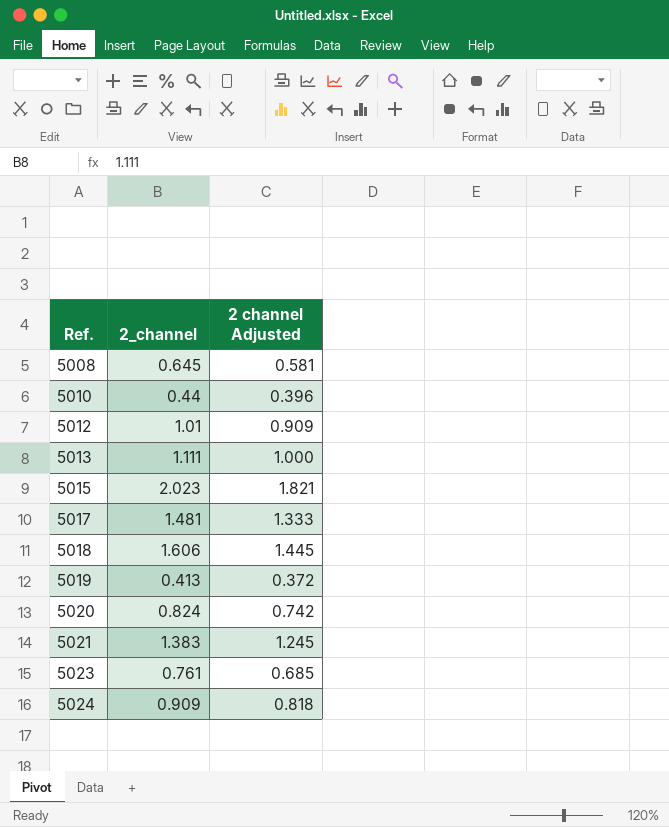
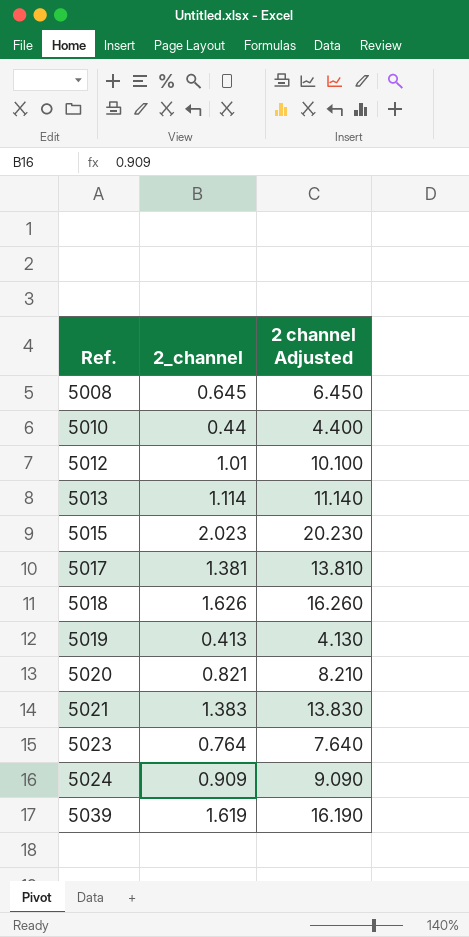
column 2 channel Adjusted | formula: [2_channel] * 0.9 -> [2_channel] * 10
5013 | 2_channel: 1.111 -> 1.114
5017 | 2_channel: 1.481 -> 1.381
5018 | 2_channel: 1.606 -> 1.626
5020 | 2_channel: 0.824 -> 0.821
5023 | 2_channel: 0.761 -> 0.764
row 5039: none -> 1.619 | 16.190

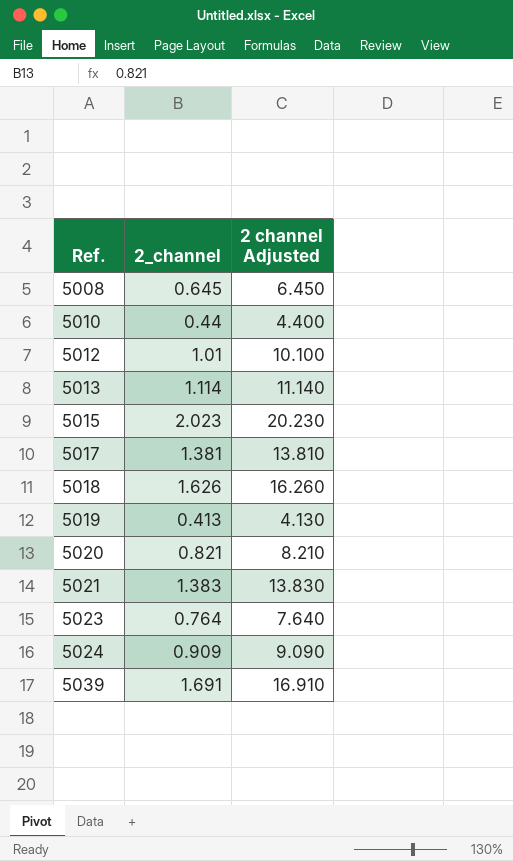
5039 | 2_channel: 1.619 -> 1.691
5039 | 2 channel Adjusted: 16.190 -> 16.910

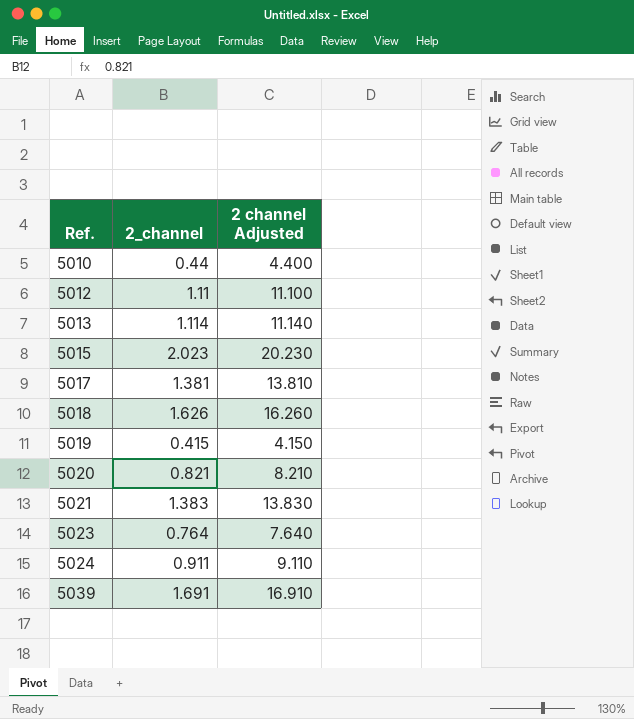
row 5008: 0.645 | 6.450 -> none
5012 | 2_channel: 1.01 -> 1.11
5012 | 2 channel Adjusted: 10.100 -> 11.100
5019 | 2_channel: 0.413 -> 0.415
5019 | 2 channel Adjusted: 4.130 -> 4.150
5024 | 2_channel: 0.909 -> 0.911
5024 | 2 channel Adjusted: 9.090 -> 9.110

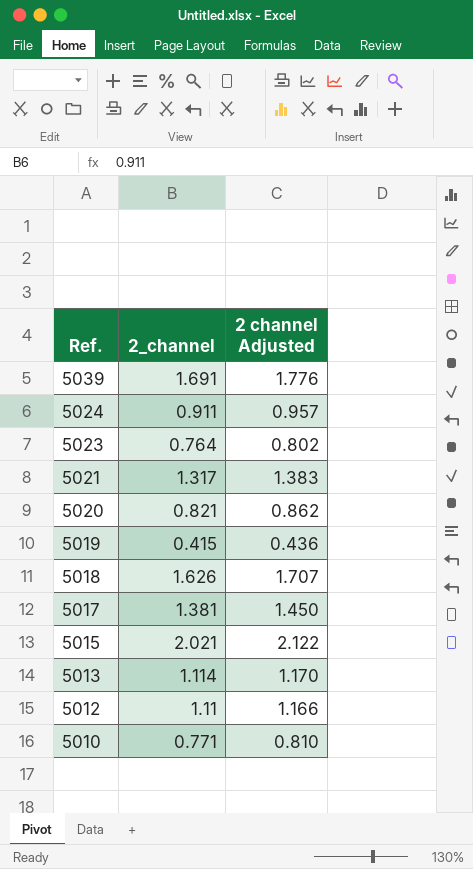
row order: Ref. ascending -> Ref. descending
column 2 channel Adjusted | formula: [2_channel] * 10 -> [2_channel] * 1.05
5021 | 2_channel: 1.383 -> 1.317
5015 | 2_channel: 2.023 -> 2.021
5010 | 2_channel: 0.44 -> 0.771

